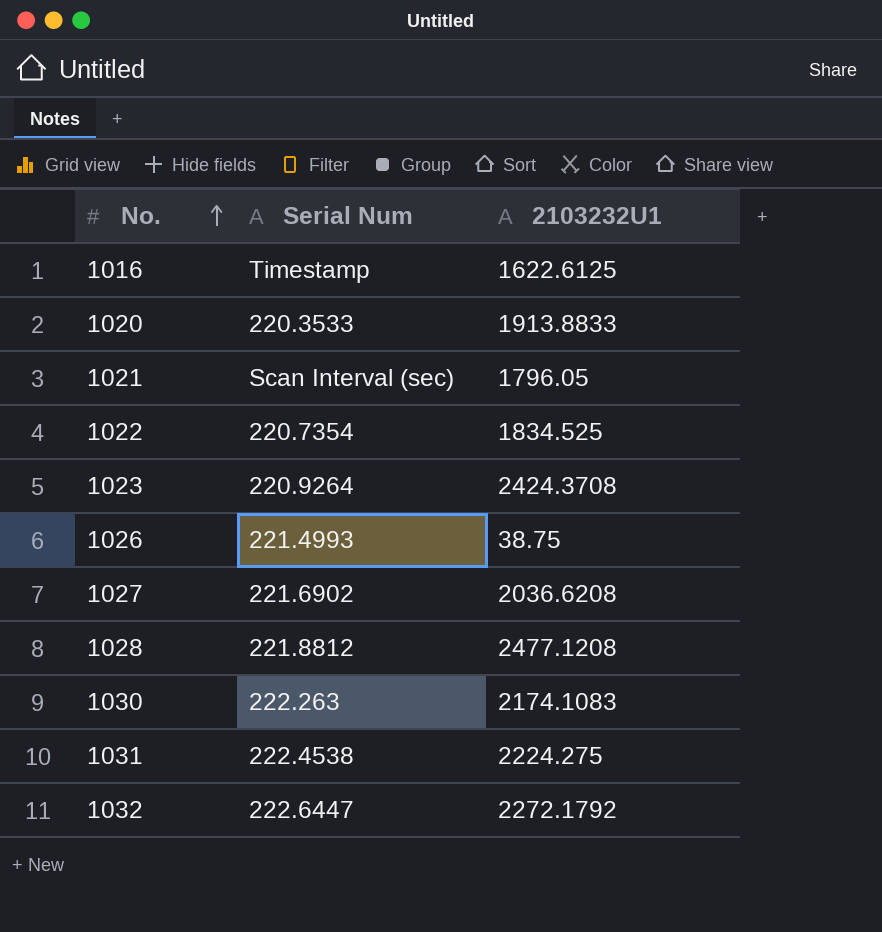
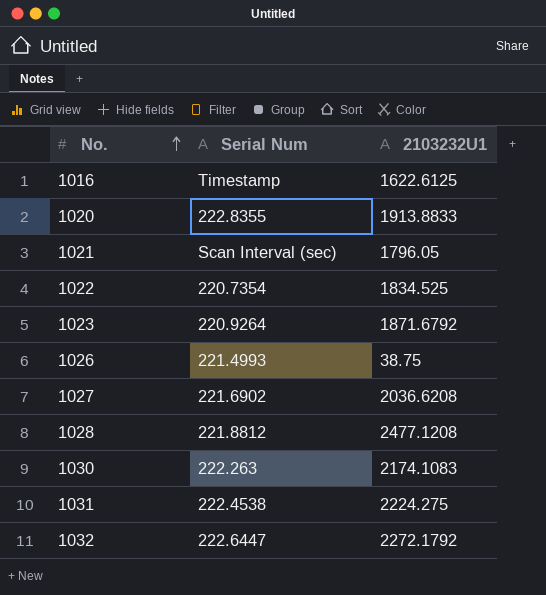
1020 | Serial Num: 220.3533 -> 222.8355
1023 | 2103232U1: 2424.3708 -> 1871.6792

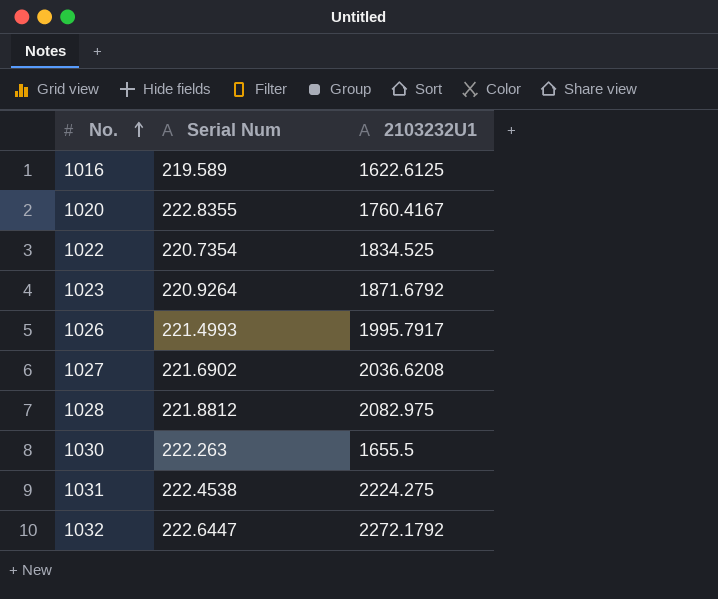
row 1021: Scan Interval (sec) | 1796.05 -> none
1016 | Serial Num: Timestamp -> 219.589
1020 | 2103232U1: 1913.8833 -> 1760.4167
1026 | 2103232U1: 38.75 -> 1995.7917
1028 | 2103232U1: 2477.1208 -> 2082.975
1030 | 2103232U1: 2174.1083 -> 1655.5

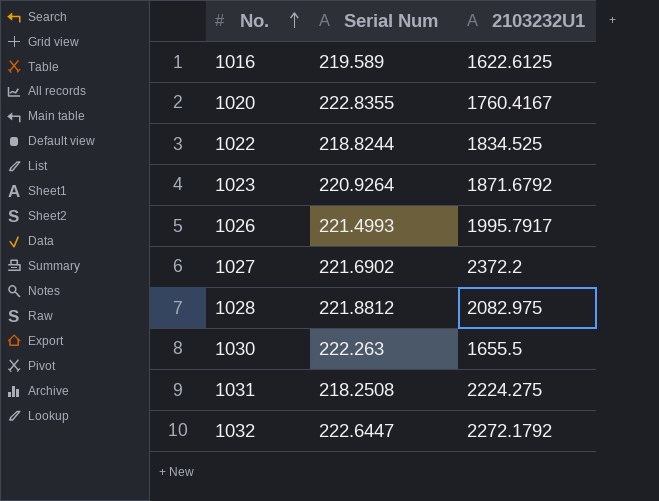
1022 | Serial Num: 220.7354 -> 218.8244
1027 | 2103232U1: 2036.6208 -> 2372.2
1031 | Serial Num: 222.4538 -> 218.2508

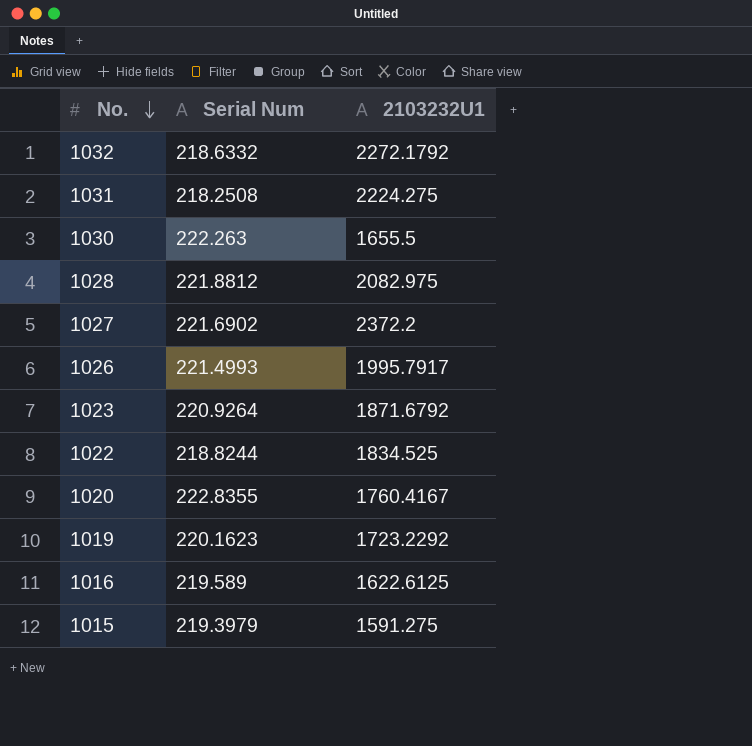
row order: No. ascending -> No. descending
1032 | Serial Num: 222.6447 -> 218.6332
row 1019: none -> 220.1623 | 1723.2292
row 1015: none -> 219.3979 | 1591.275

